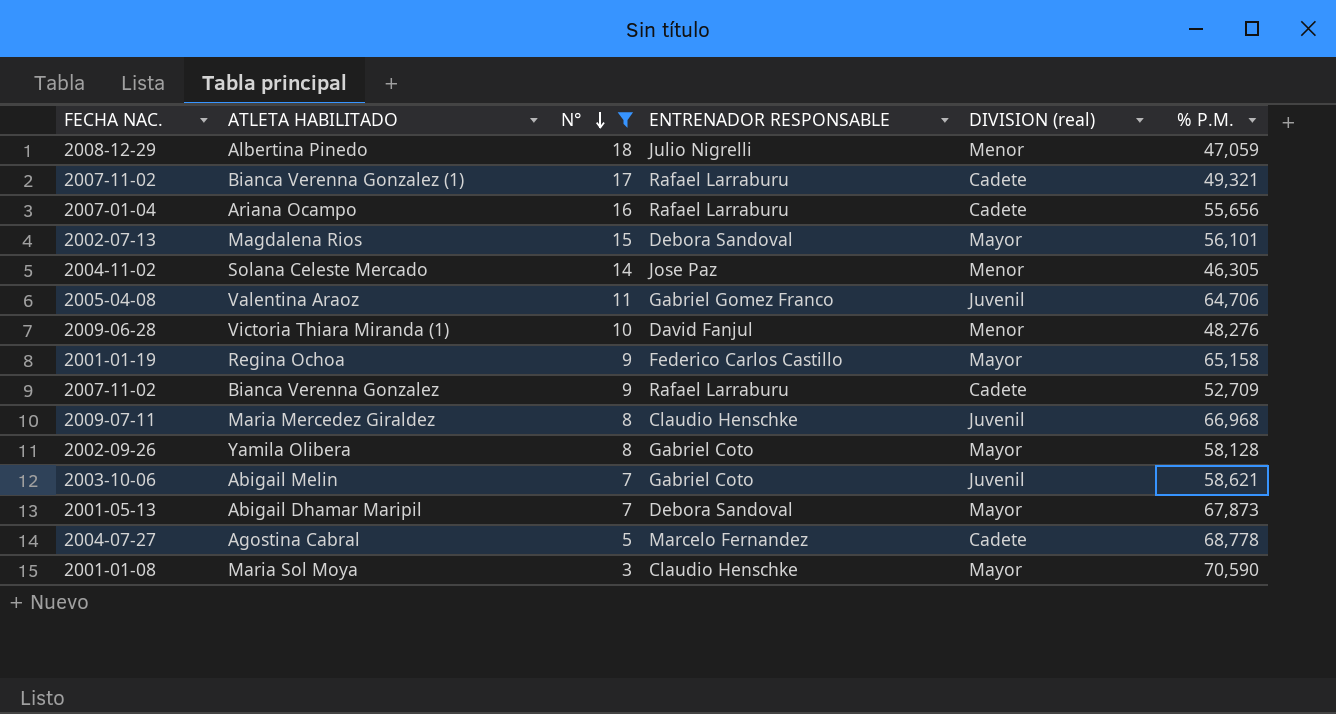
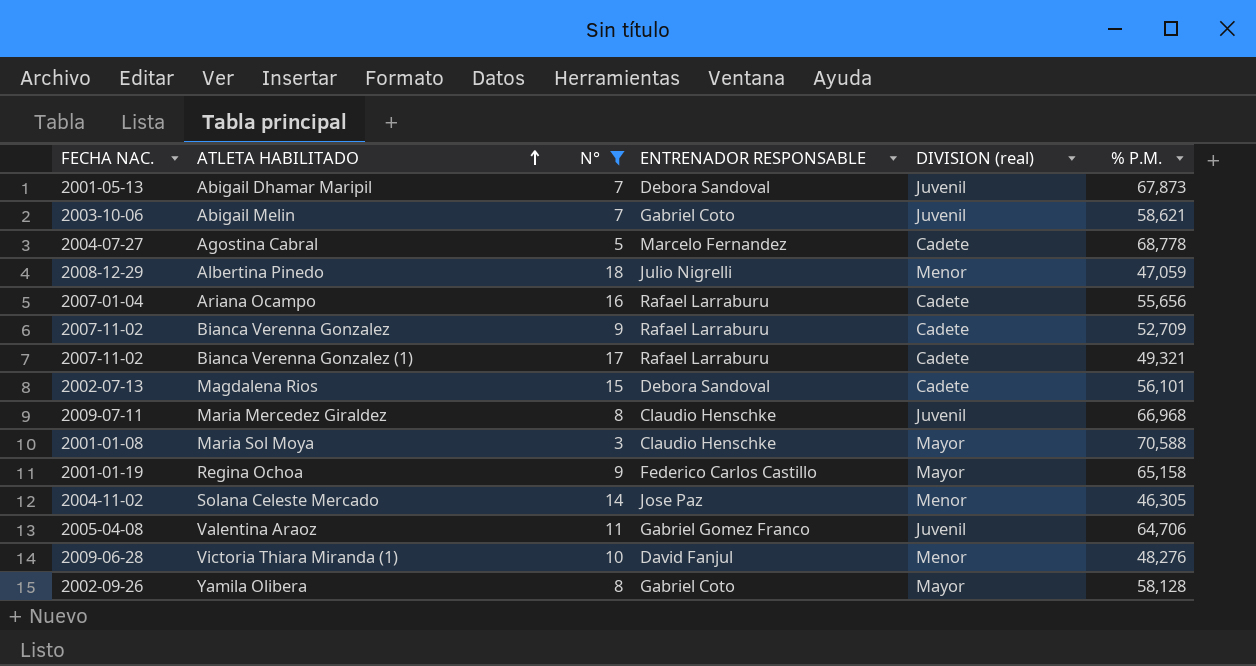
row order: N° descending -> ATLETA HABILITADO ascending
Abigail Dhamar Maripil | DIVISION (real): Mayor -> Juvenil
Magdalena Rios | DIVISION (real): Mayor -> Cadete
Maria Sol Moya | % P.M.: 70,590 -> 70,588

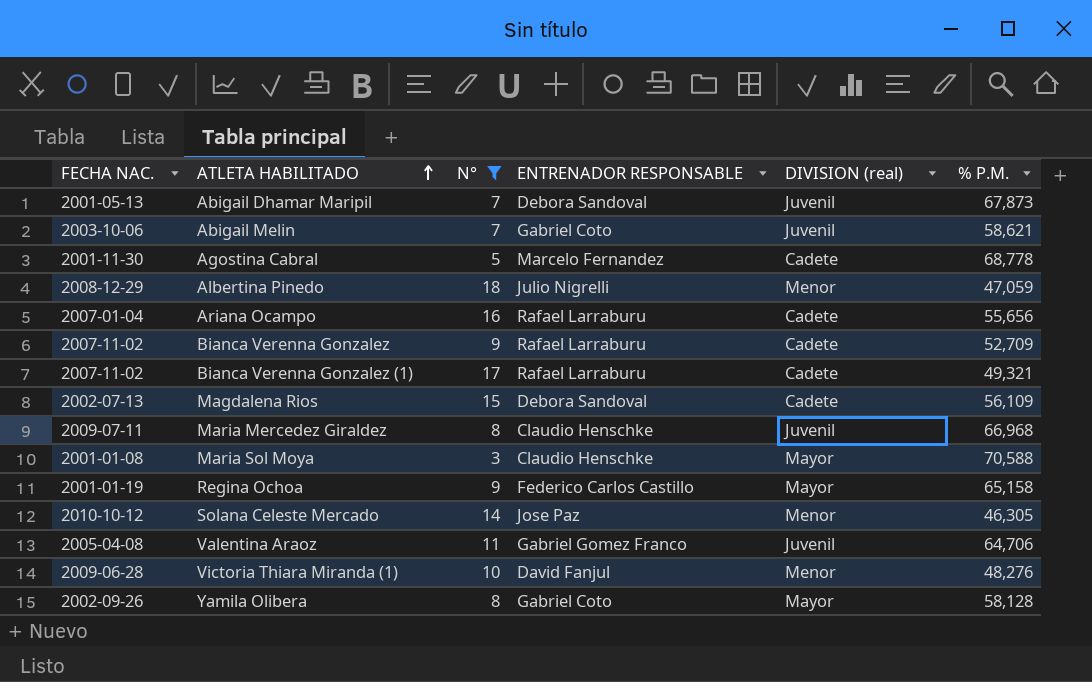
Agostina Cabral | FECHA NAC.: 2004-07-27 -> 2001-11-30
Magdalena Rios | % P.M.: 56,101 -> 56,109
Solana Celeste Mercado | FECHA NAC.: 2004-11-02 -> 2010-10-12

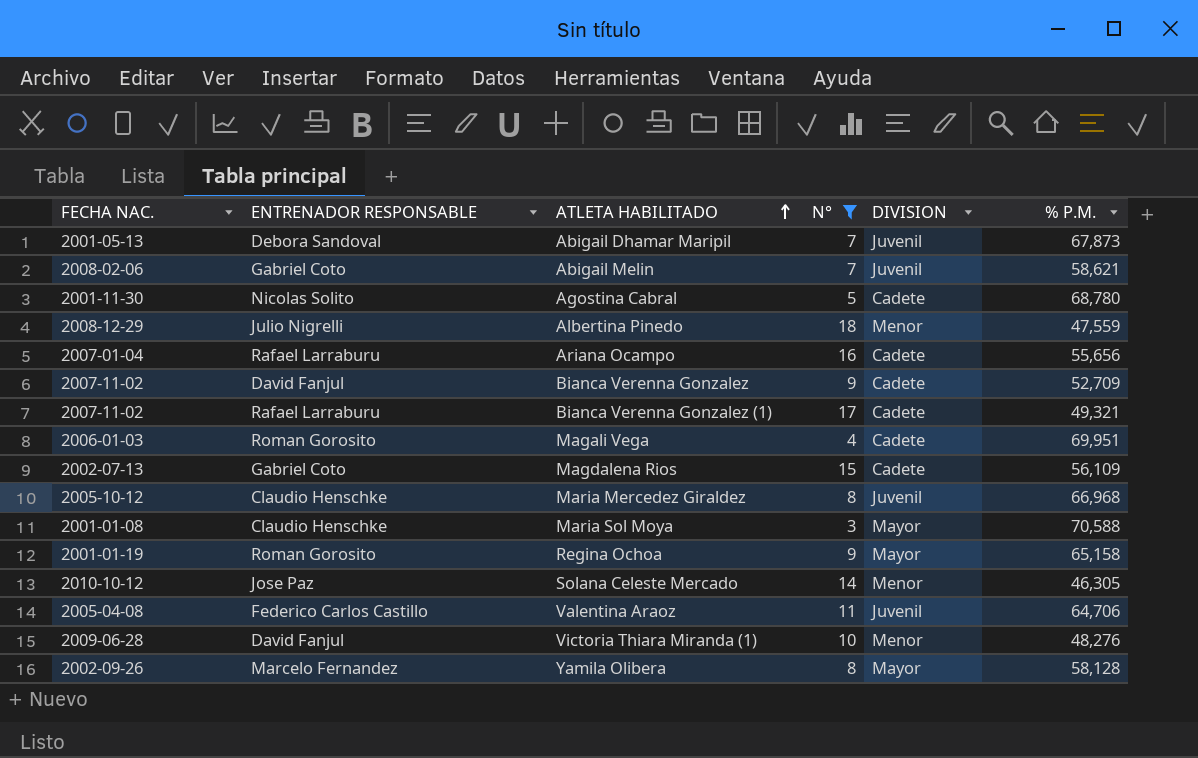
column ENTRENADOR RESPONSABLE | position: 4 -> 2
column name: DIVISION (real) -> DIVISION
Abigail Melin | FECHA NAC.: 2003-10-06 -> 2008-02-06
Agostina Cabral | ENTRENADOR RESPONSABLE: Marcelo Fernandez -> Nicolas Solito
Agostina Cabral | % P.M.: 68,778 -> 68,780
Albertina Pinedo | % P.M.: 47,059 -> 47,559
Bianca Verenna Gonzalez | ENTRENADOR RESPONSABLE: Rafael Larraburu -> David Fanjul
row Magali Vega: none -> 2006-01-03 | Roman Gorosito | 4 | Cadete | 69,951
Magdalena Rios | ENTRENADOR RESPONSABLE: Debora Sandoval -> Gabriel Coto
Maria Mercedez Giraldez | FECHA NAC.: 2009-07-11 -> 2005-10-12
Regina Ochoa | ENTRENADOR RESPONSABLE: Federico Carlos Castillo -> Roman Gorosito
Valentina Araoz | ENTRENADOR RESPONSABLE: Gabriel Gomez Franco -> Federico Carlos Castillo
Yamila Olibera | ENTRENADOR RESPONSABLE: Gabriel Coto -> Marcelo Fernandez

